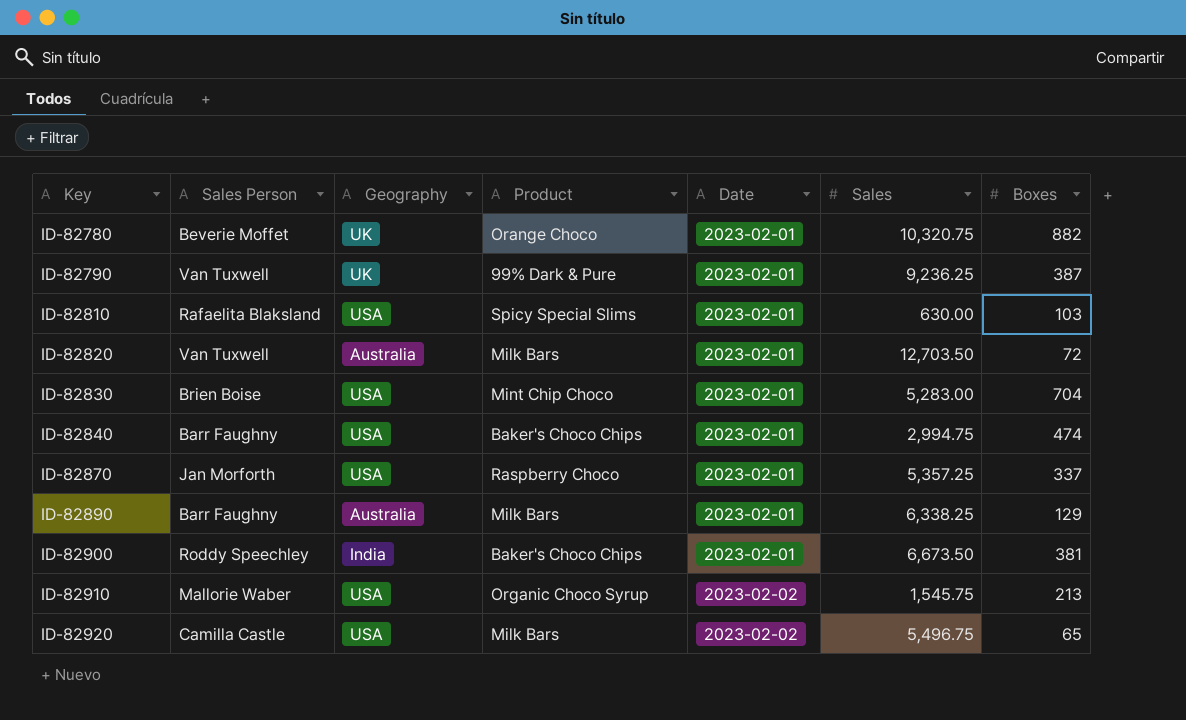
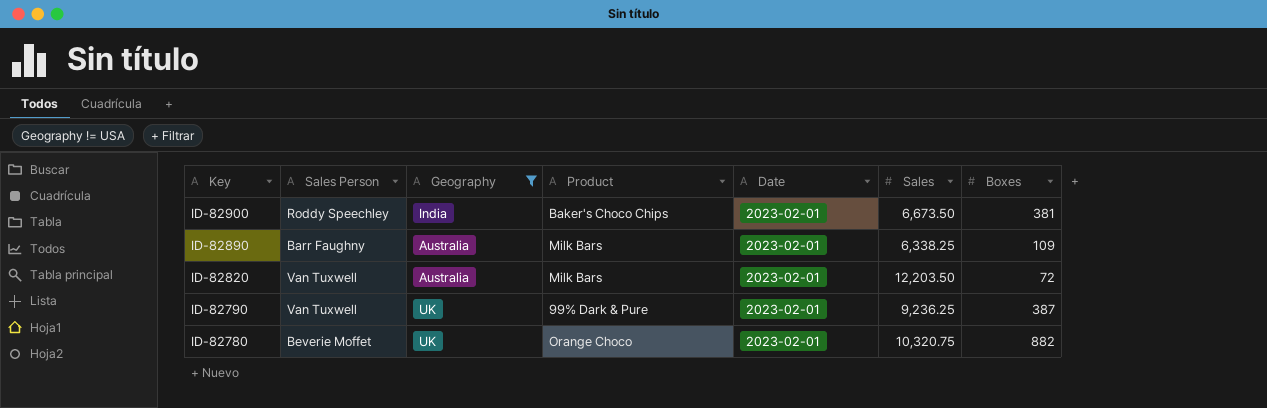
filter: none -> Geography != USA
row order: Key ascending -> Key descending
ID-82890 | Boxes: 129 -> 109
ID-82820 | Sales: 12,703.50 -> 12,203.50

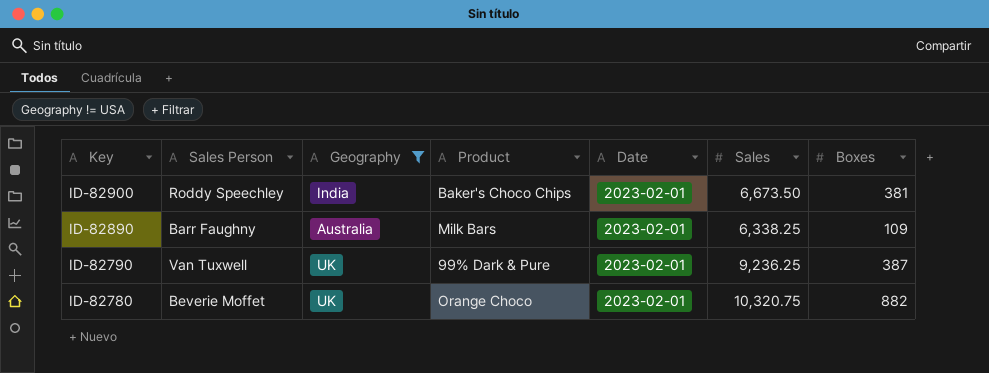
row ID-82820: Van Tuxwell | Australia | Milk Bars | 2023-02-01 | 12,203.50 | 72 -> none

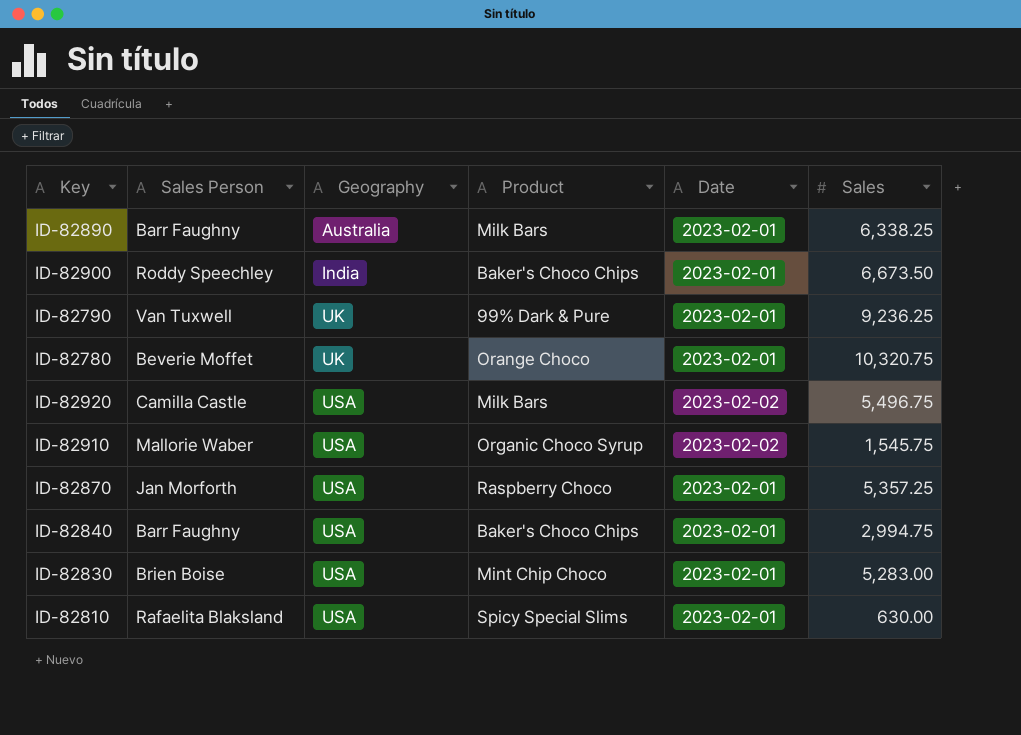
filter: Geography != USA -> none
row order: Key descending -> Geography ascending
column Boxes | position: 7 -> none

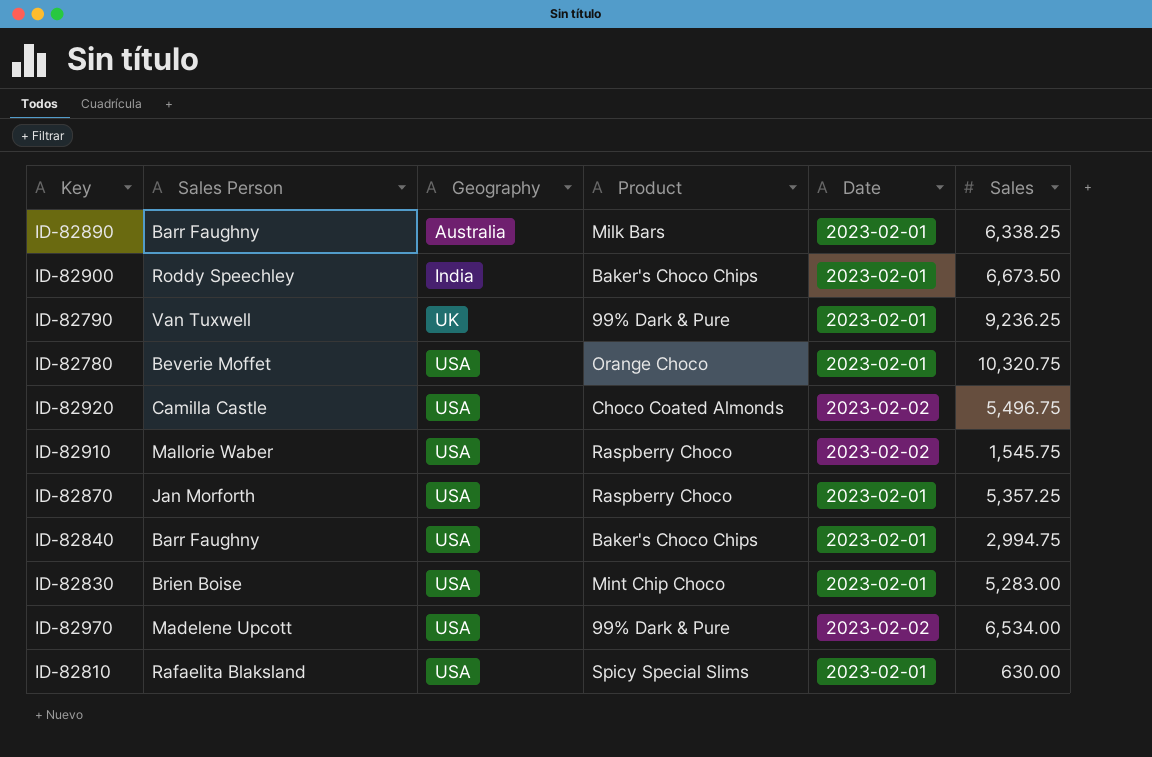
ID-82780 | Geography: UK -> USA
ID-82920 | Product: Milk Bars -> Choco Coated Almonds
ID-82910 | Product: Organic Choco Syrup -> Raspberry Choco
row ID-82970: none -> Madelene Upcott | USA | 99% Dark & Pure | 2023-02-02 | 6,534.00

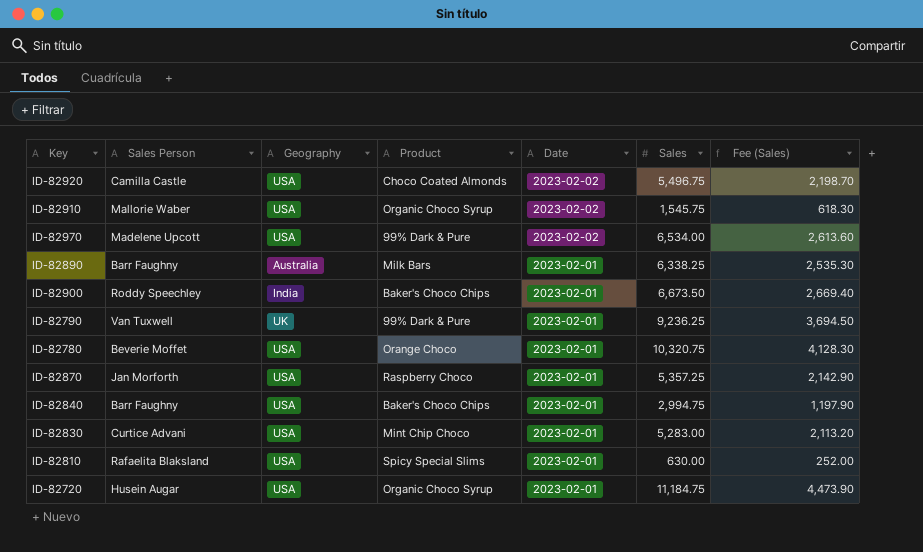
row order: Geography ascending -> Date descending
column Fee (Sales) | formula: none -> [Sales] * 0.4
ID-82910 | Product: Raspberry Choco -> Organic Choco Syrup
ID-82830 | Sales Person: Brien Boise -> Curtice Advani
row ID-82720: none -> Husein Augar | USA | Organic Choco Syrup | 2023-02-01 | 11,184.75 | 4,473.90

